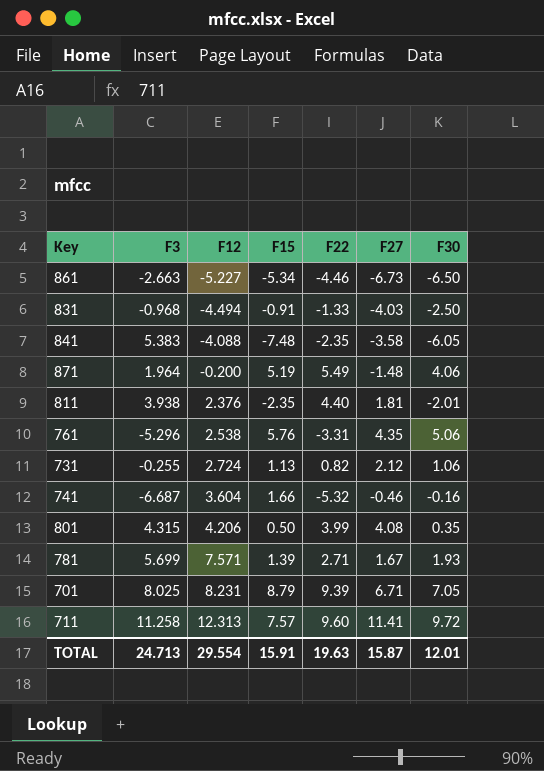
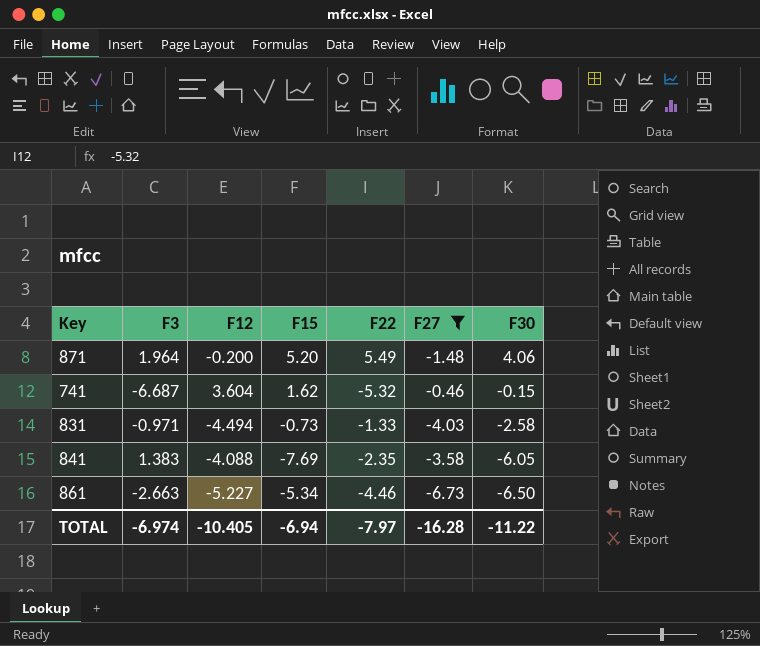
filter: none -> F27 <= -0.46
row order: F12 ascending -> F30 descending
871 | F15: 5.19 -> 5.20
741 | F15: 1.66 -> 1.62
741 | F30: -0.16 -> -0.15
831 | F3: -0.968 -> -0.971
831 | F15: -0.91 -> -0.73
831 | F30: -2.50 -> -2.58
841 | F3: 5.383 -> 1.383
841 | F15: -7.48 -> -7.69
TOTAL | F3: 24.713 -> -6.974
TOTAL | F12: 29.554 -> -10.405
TOTAL | F15: 15.91 -> -6.94
TOTAL | F22: 19.63 -> -7.97
TOTAL | F27: 15.87 -> -16.28
TOTAL | F30: 12.01 -> -11.22

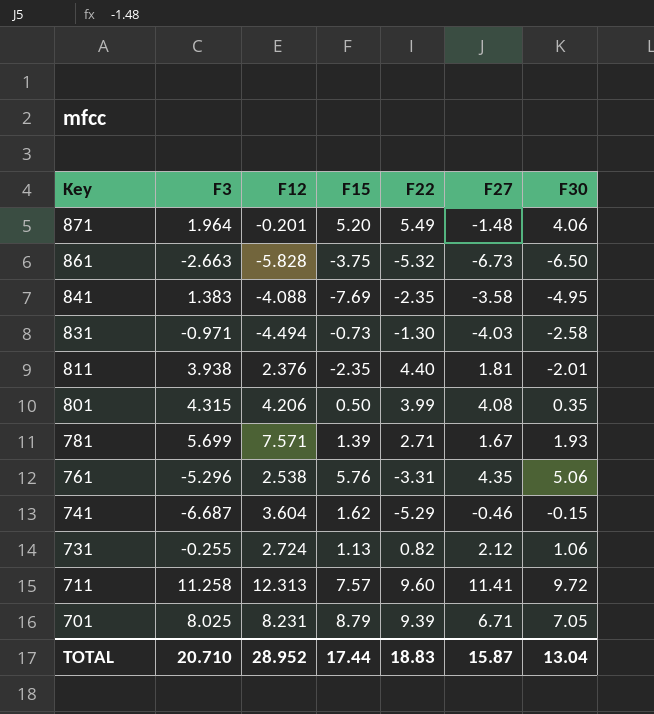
filter: F27 <= -0.46 -> none
row order: F30 descending -> Key descending
871 | F12: -0.200 -> -0.201
861 | F12: -5.227 -> -5.828
861 | F15: -5.34 -> -3.75
861 | F22: -4.46 -> -5.32
841 | F30: -6.05 -> -4.95
831 | F22: -1.33 -> -1.30
741 | F22: -5.32 -> -5.29
TOTAL | F3: -6.974 -> 20.710
TOTAL | F12: -10.405 -> 28.952
TOTAL | F15: -6.94 -> 17.44
TOTAL | F22: -7.97 -> 18.83
TOTAL | F27: -16.28 -> 15.87
TOTAL | F30: -11.22 -> 13.04

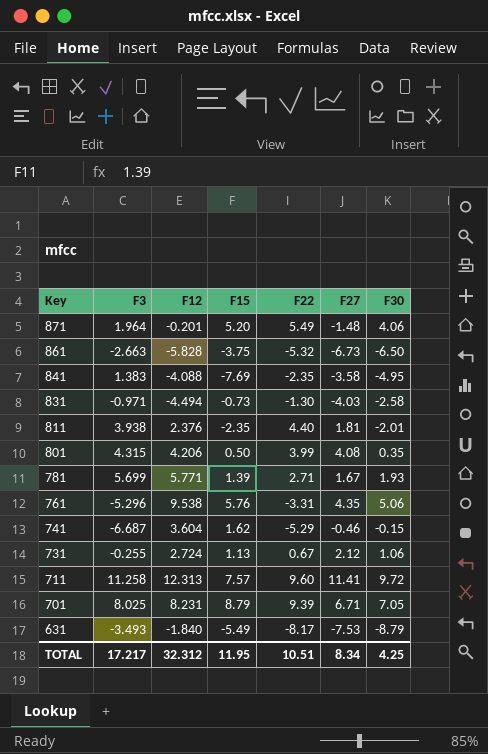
781 | F12: 7.571 -> 5.771
761 | F12: 2.538 -> 9.538
731 | F22: 0.82 -> 0.67
row 631: none -> -3.493 | -1.840 | -5.49 | -8.17 | -7.53 | -8.79
TOTAL | F3: 20.710 -> 17.217
TOTAL | F12: 28.952 -> 32.312
TOTAL | F15: 17.44 -> 11.95
TOTAL | F22: 18.83 -> 10.51
TOTAL | F27: 15.87 -> 8.34
TOTAL | F30: 13.04 -> 4.25

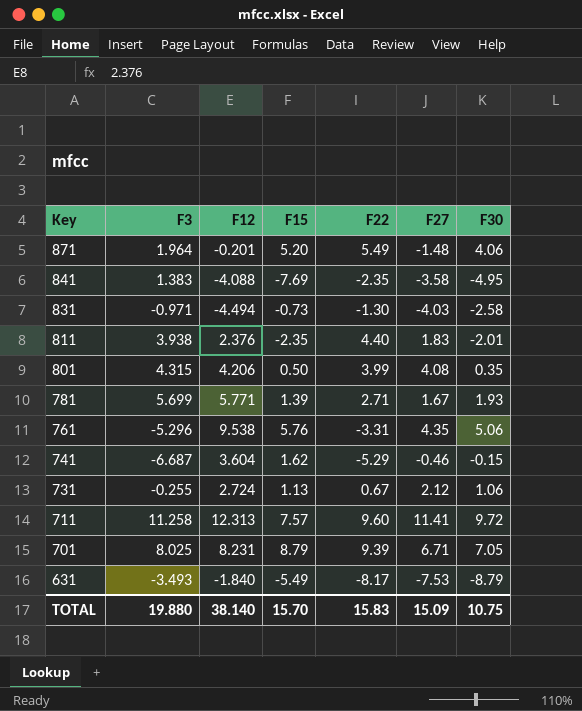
row 861: -2.663 | -5.828 | -3.75 | -5.32 | -6.73 | -6.50 -> none
811 | F27: 1.81 -> 1.83
TOTAL | F3: 17.217 -> 19.880
TOTAL | F12: 32.312 -> 38.140
TOTAL | F15: 11.95 -> 15.70
TOTAL | F22: 10.51 -> 15.83
TOTAL | F27: 8.34 -> 15.09
TOTAL | F30: 4.25 -> 10.75

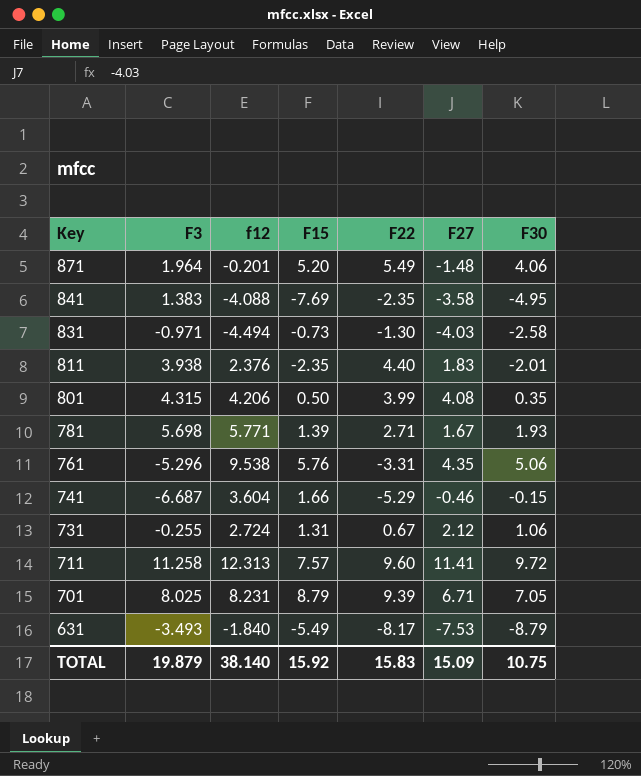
column name: F12 -> f12
781 | F3: 5.699 -> 5.698
741 | F15: 1.62 -> 1.66
731 | F15: 1.13 -> 1.31
TOTAL | F3: 19.880 -> 19.879
TOTAL | F15: 15.70 -> 15.92

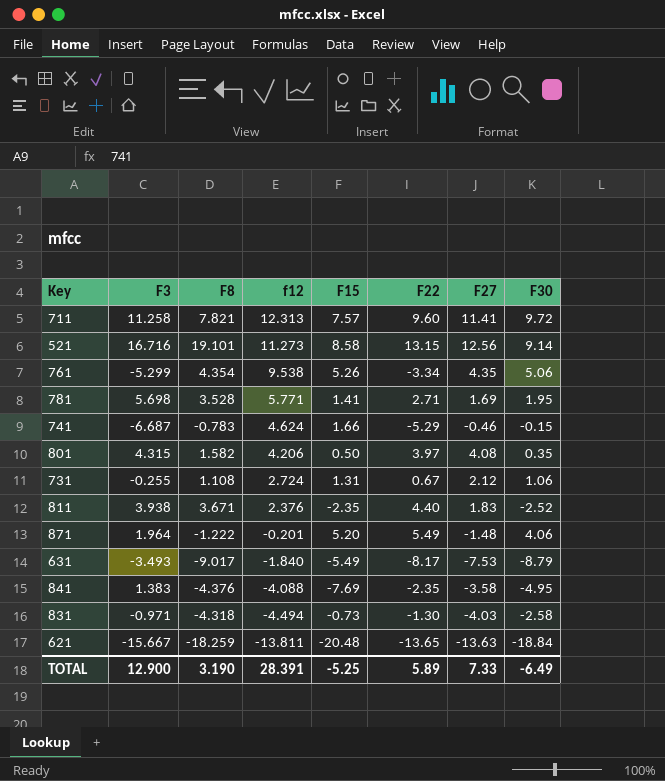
row order: Key descending -> f12 descending
column F8 | position: none -> 3
row 701: 8.025 | 8.231 | 8.79 | 9.39 | 6.71 | 7.05 -> none
row 521: none -> 16.716 | 19.101 | 11.273 | 8.58 | 13.15 | 12.56 | 9.14
761 | F3: -5.296 -> -5.299
761 | F15: 5.76 -> 5.26
761 | F22: -3.31 -> -3.34
781 | F15: 1.39 -> 1.41
781 | F27: 1.67 -> 1.69
781 | F30: 1.93 -> 1.95
741 | f12: 3.604 -> 4.624
801 | F22: 3.99 -> 3.97
811 | F30: -2.01 -> -2.52
row 621: none -> -15.667 | -18.259 | -13.811 | -20.48 | -13.65 | -13.63 | -18.84
TOTAL | F3: 19.879 -> 12.900
TOTAL | f12: 38.140 -> 28.391
TOTAL | F15: 15.92 -> -5.25
TOTAL | F22: 15.83 -> 5.89
TOTAL | F27: 15.09 -> 7.33
TOTAL | F30: 10.75 -> -6.49

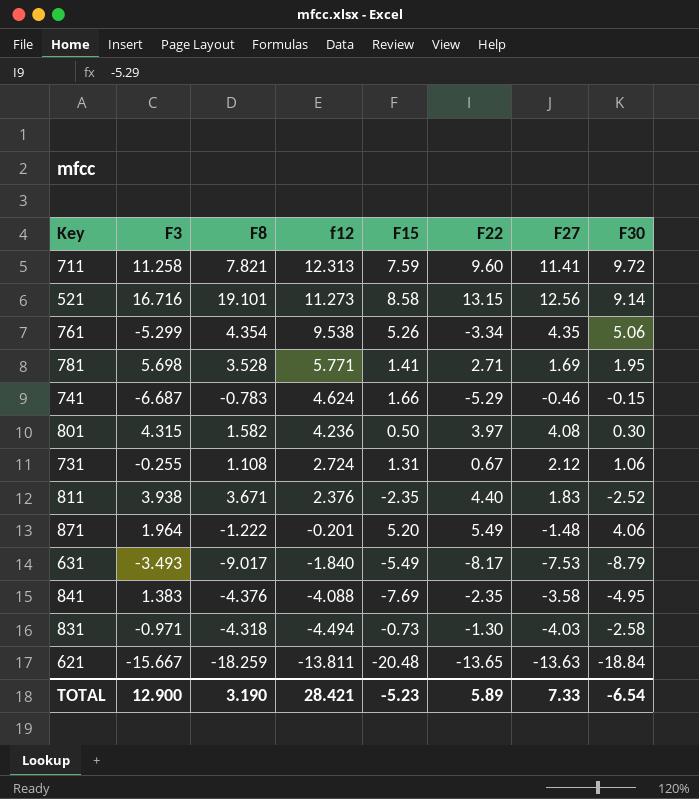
711 | F15: 7.57 -> 7.59
801 | f12: 4.206 -> 4.236
801 | F30: 0.35 -> 0.30
TOTAL | f12: 28.391 -> 28.421
TOTAL | F15: -5.25 -> -5.23
TOTAL | F30: -6.49 -> -6.54

